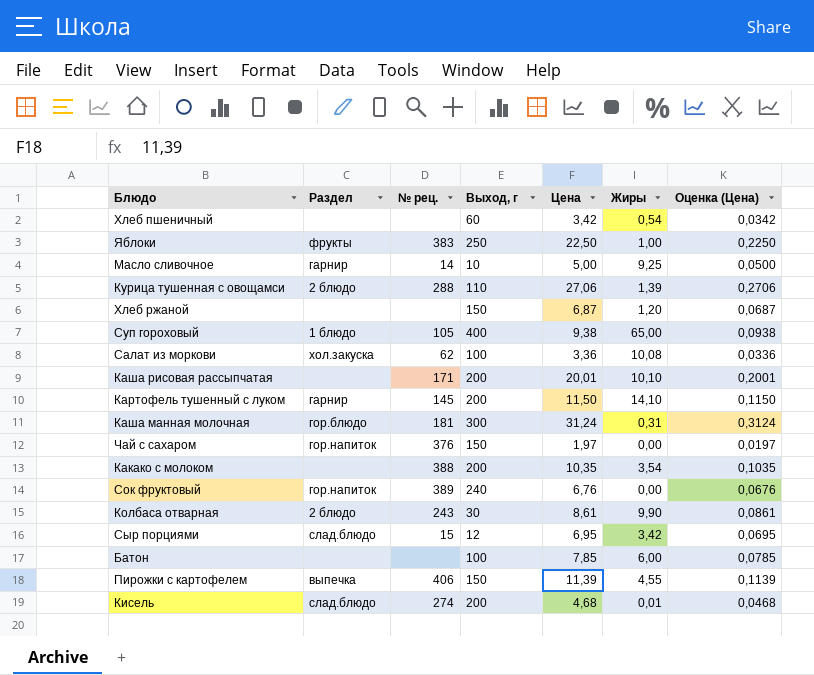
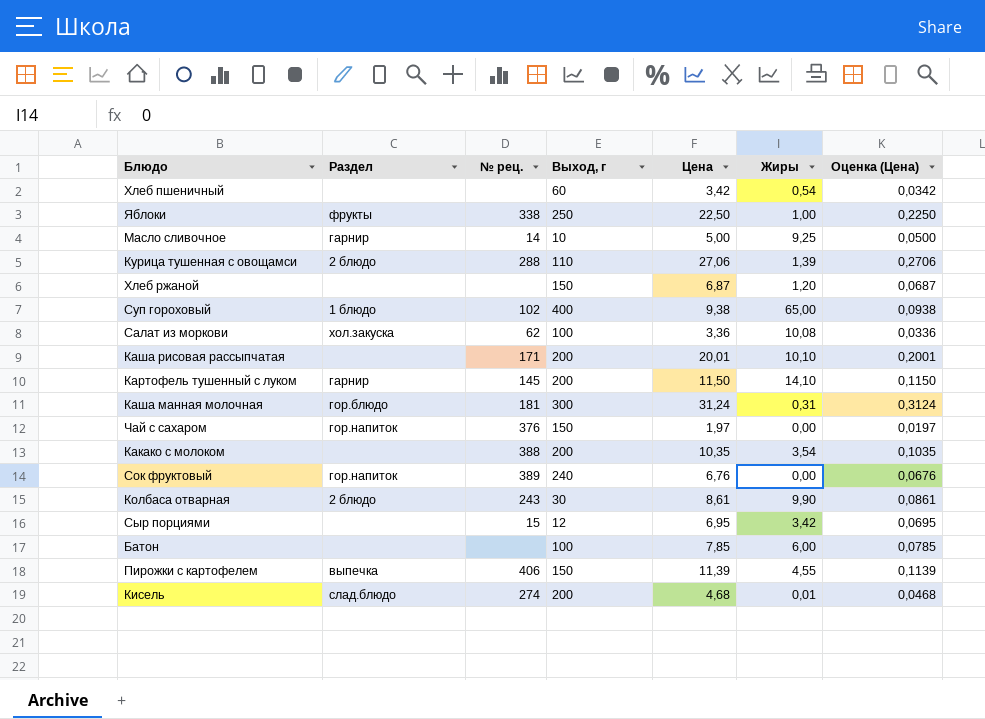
Яблоки | № рец.: 383 -> 338
Суп гороховый | № рец.: 105 -> 102
Сыр порциями | Раздел: слад.блюдо -> none

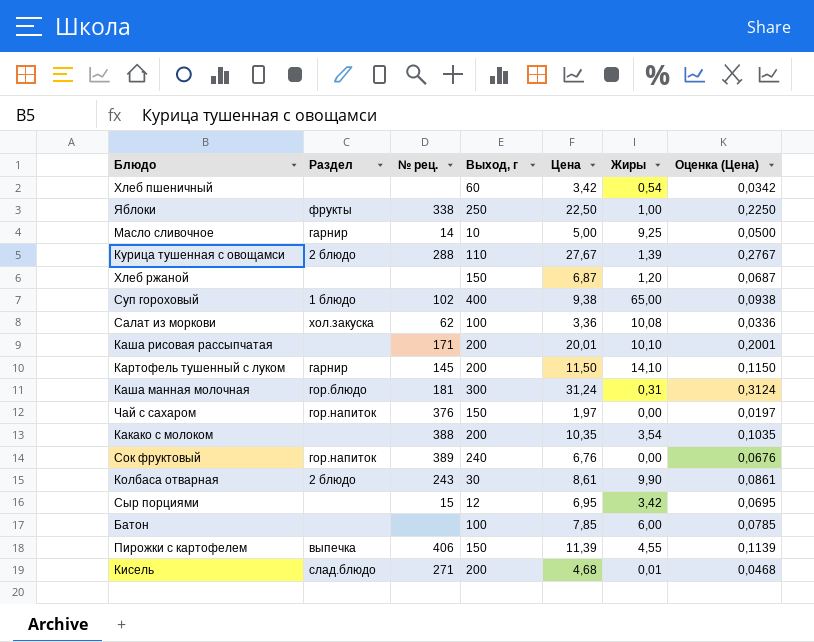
Курица тушенная с овощамси | Цена: 27,06 -> 27,67
Курица тушенная с овощамси | Оценка (Цена): 0,2706 -> 0,2767
Кисель | № рец.: 274 -> 271

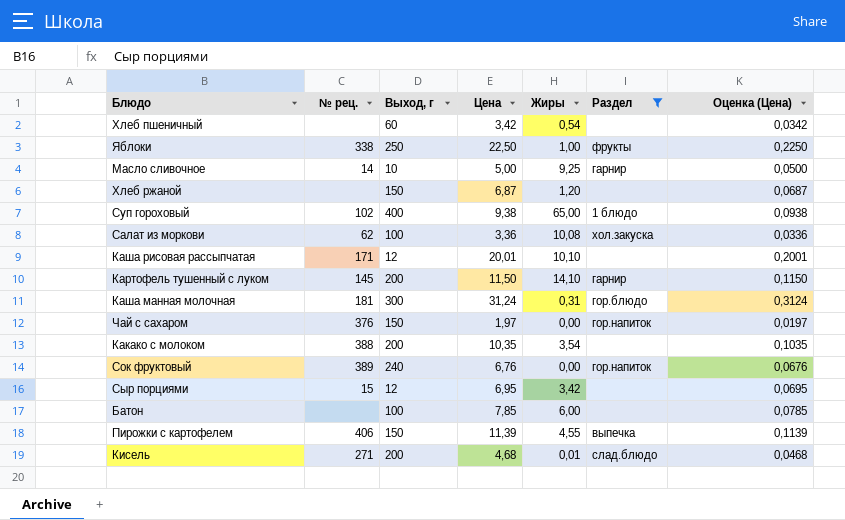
filter: none -> Раздел != 2 блюдо
column Раздел | position: 2 -> 6
Каша рисовая рассыпчатая | Выход, г: 200 -> 12

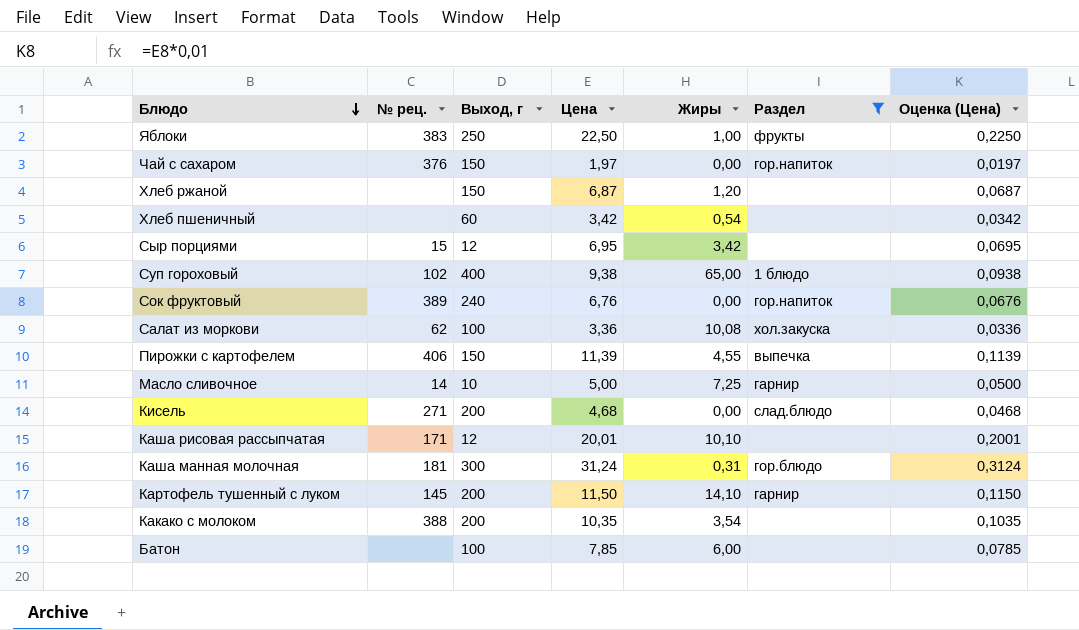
row order: none -> Блюдо descending
Яблоки | № рец.: 338 -> 383
Масло сливочное | Жиры: 9,25 -> 7,25
Кисель | Жиры: 0,01 -> 0,00

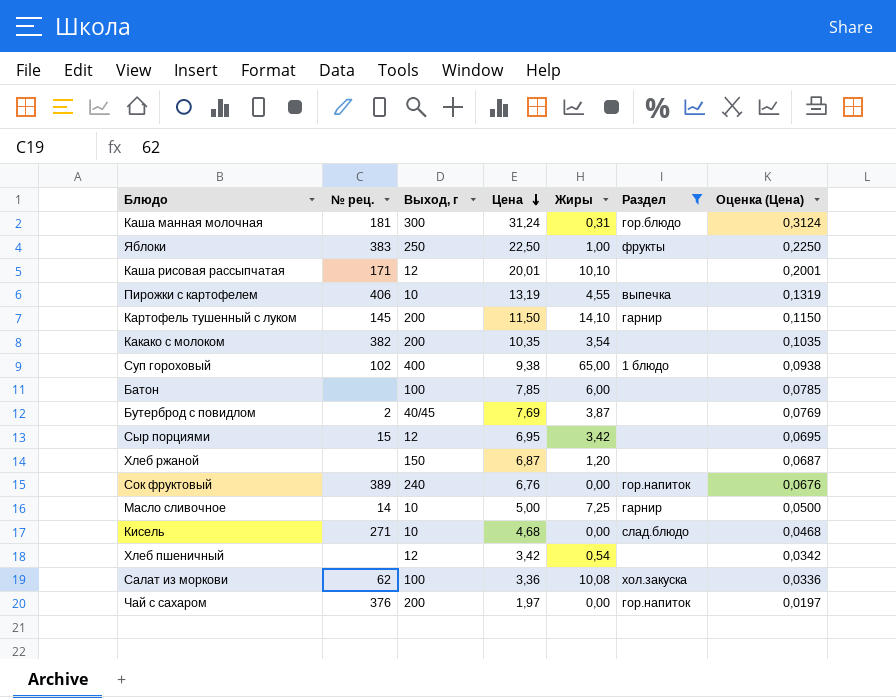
row order: Блюдо descending -> Цена descending
Пирожки с картофелем | Выход, г: 150 -> 10
Пирожки с картофелем | Цена: 11,39 -> 13,19
Пирожки с картофелем | Оценка (Цена): 0,1139 -> 0,1319
Какако с молоком | № рец.: 388 -> 382
row Бутерброд с повидлом: none -> 2 | 40/45 | 7,69 | 3,87 | none | 0,0769
Кисель | Выход, г: 200 -> 10
Хлеб пшеничный | Выход, г: 60 -> 12
Чай с сахаром | Выход, г: 150 -> 200

